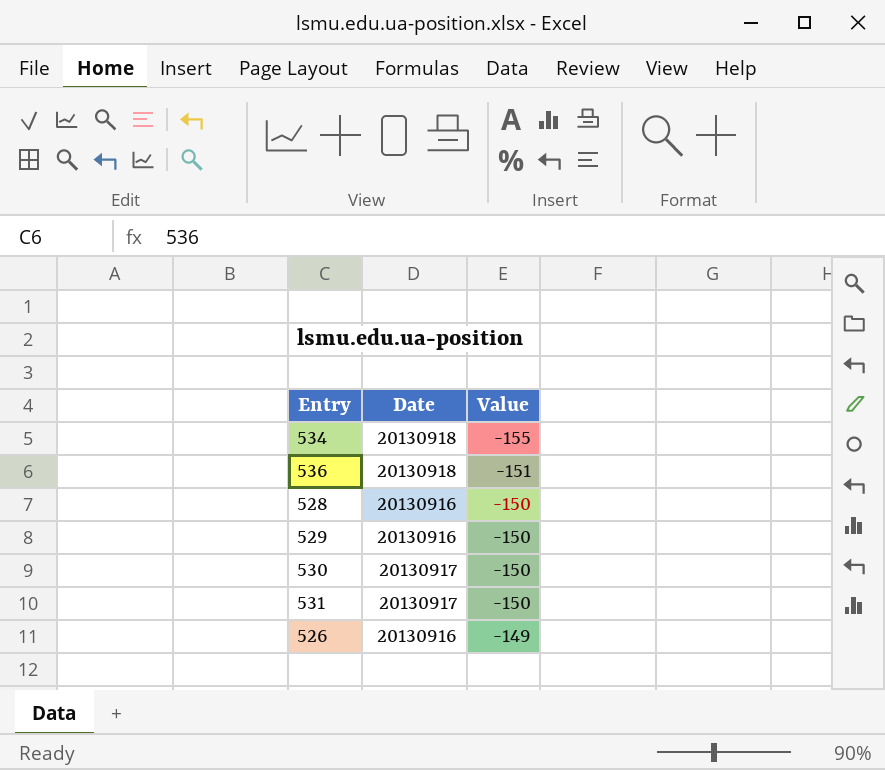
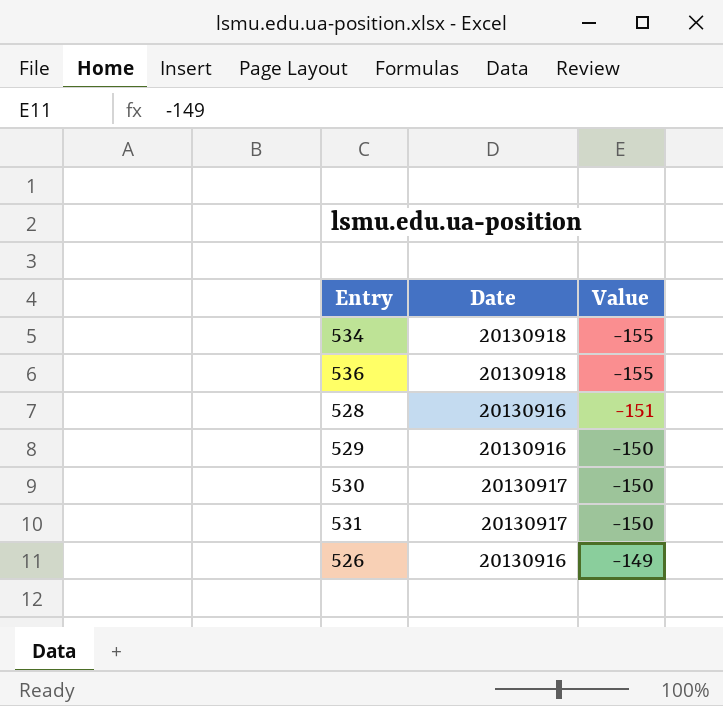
536 | Value: -151 -> -155
528 | Value: -150 -> -151

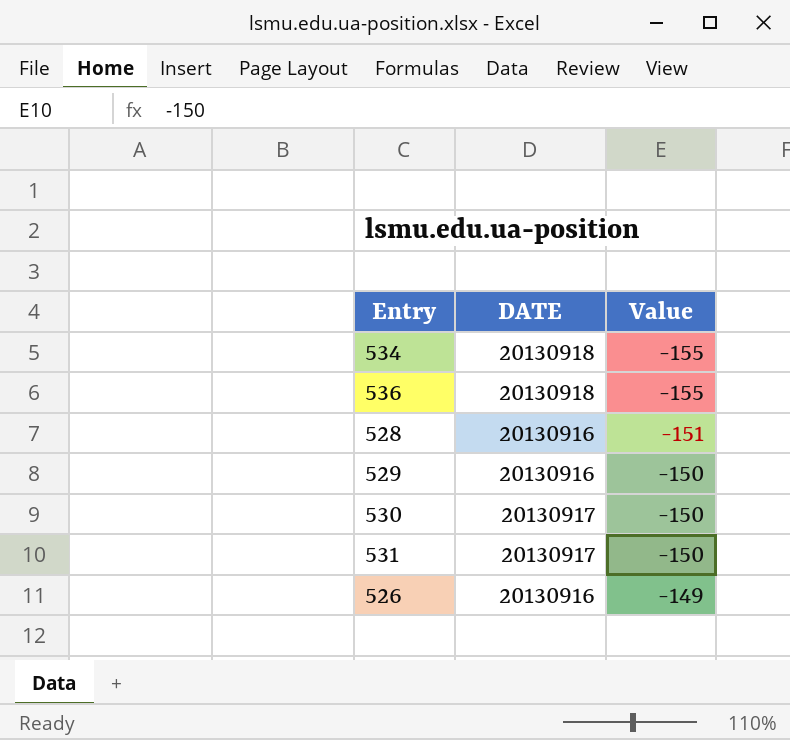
column name: Date -> DATE

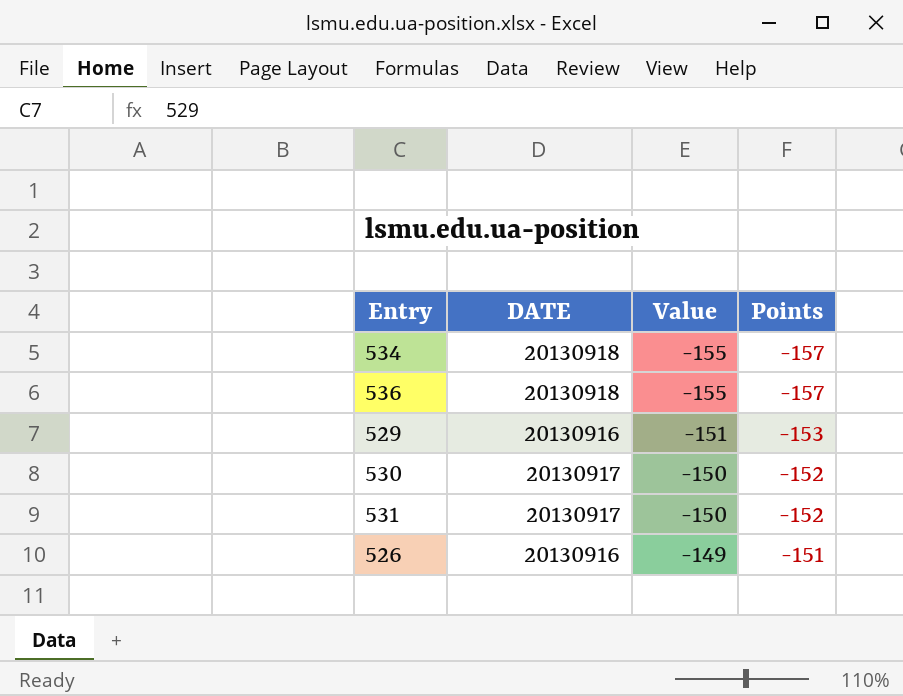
column Points | formula: none -> [Value] - 2
row 528: 20130916 | -151 -> none
529 | Value: -150 -> -151

